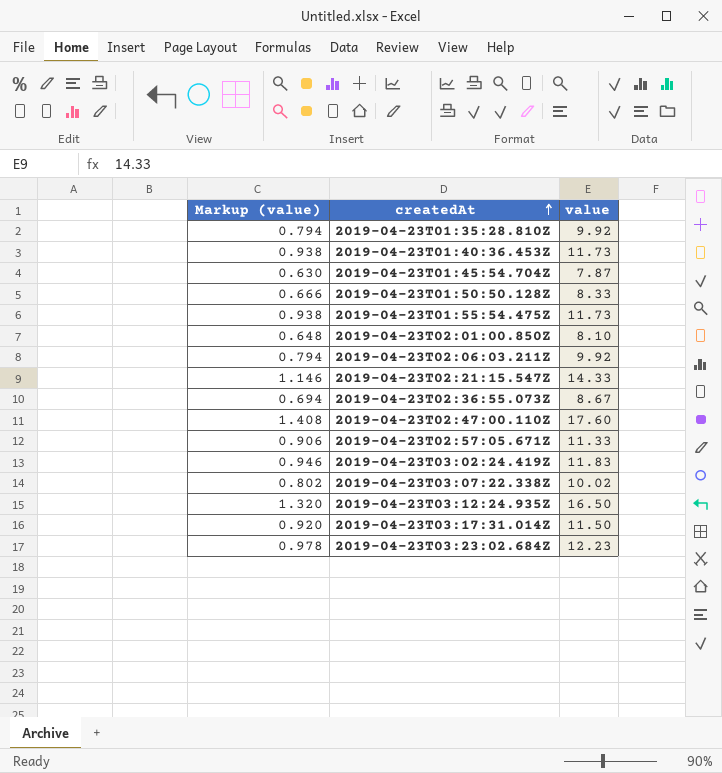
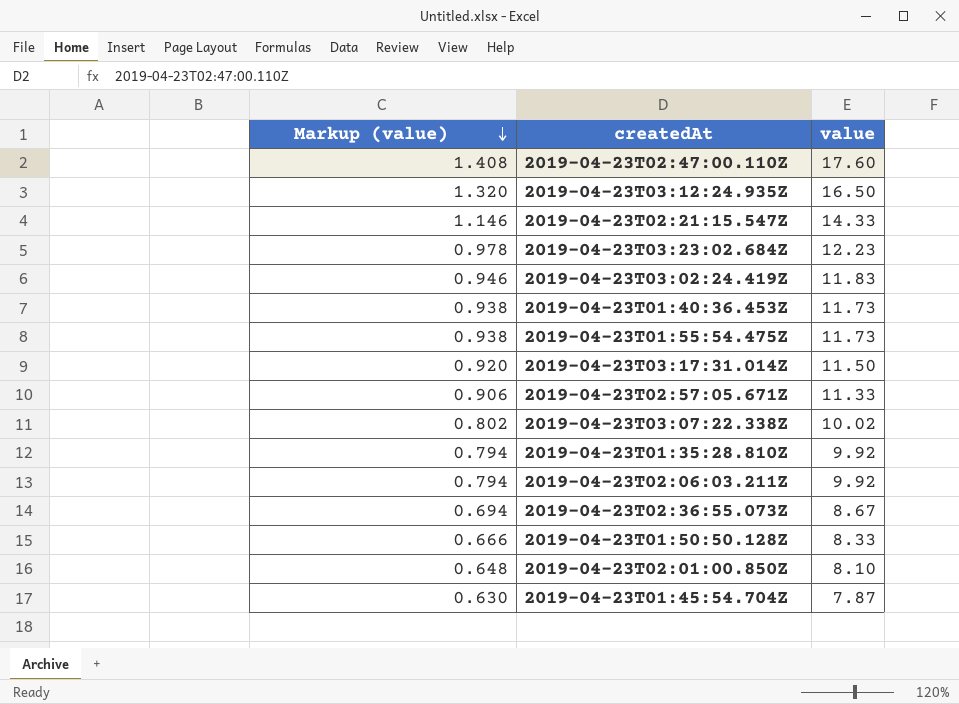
row order: createdAt ascending -> Markup (value) descending

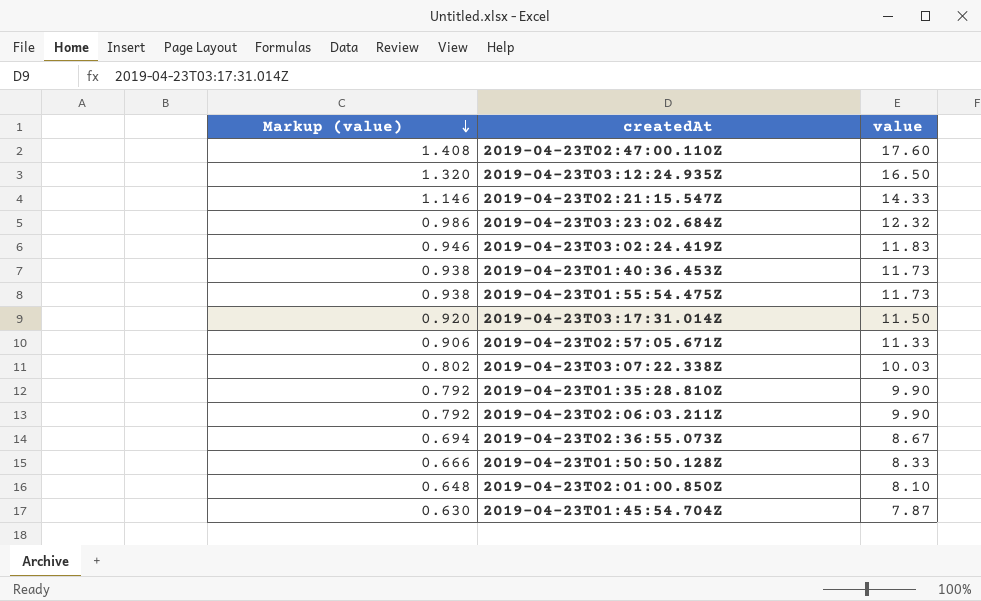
2019-04-23T03:23:02.684Z | Markup (value): 0.978 -> 0.986
2019-04-23T03:23:02.684Z | value: 12.23 -> 12.32
2019-04-23T03:07:22.338Z | value: 10.02 -> 10.03
2019-04-23T01:35:28.810Z | Markup (value): 0.794 -> 0.792
2019-04-23T01:35:28.810Z | value: 9.92 -> 9.90
2019-04-23T02:06:03.211Z | Markup (value): 0.794 -> 0.792
2019-04-23T02:06:03.211Z | value: 9.92 -> 9.90

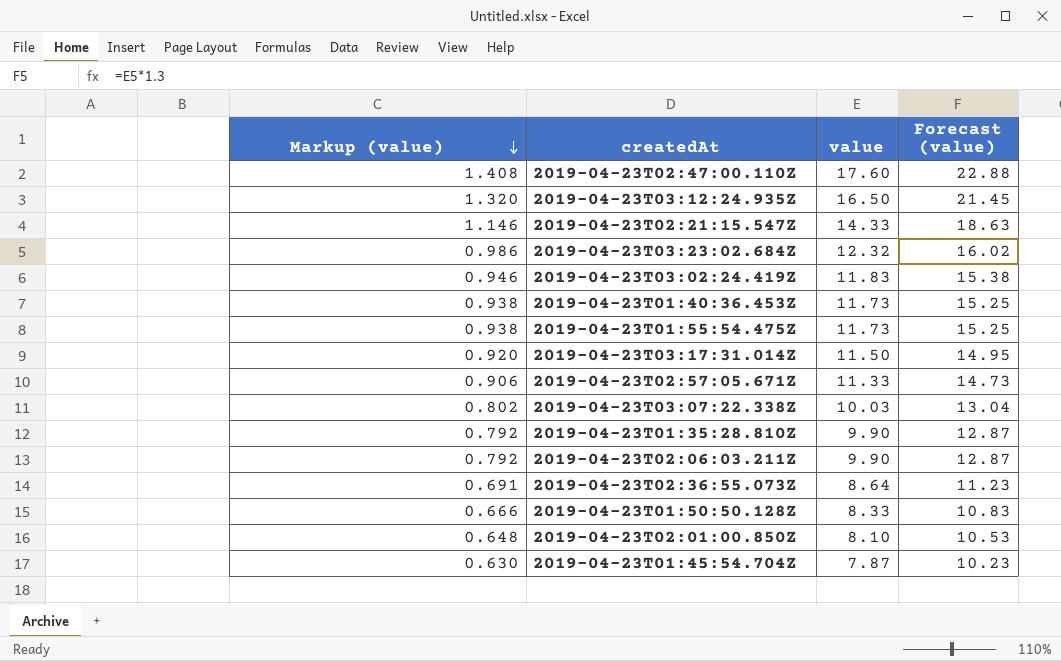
column Forecast (value) | formula: none -> [value] * 1.3
2019-04-23T02:36:55.073Z | Markup (value): 0.694 -> 0.691
2019-04-23T02:36:55.073Z | value: 8.67 -> 8.64

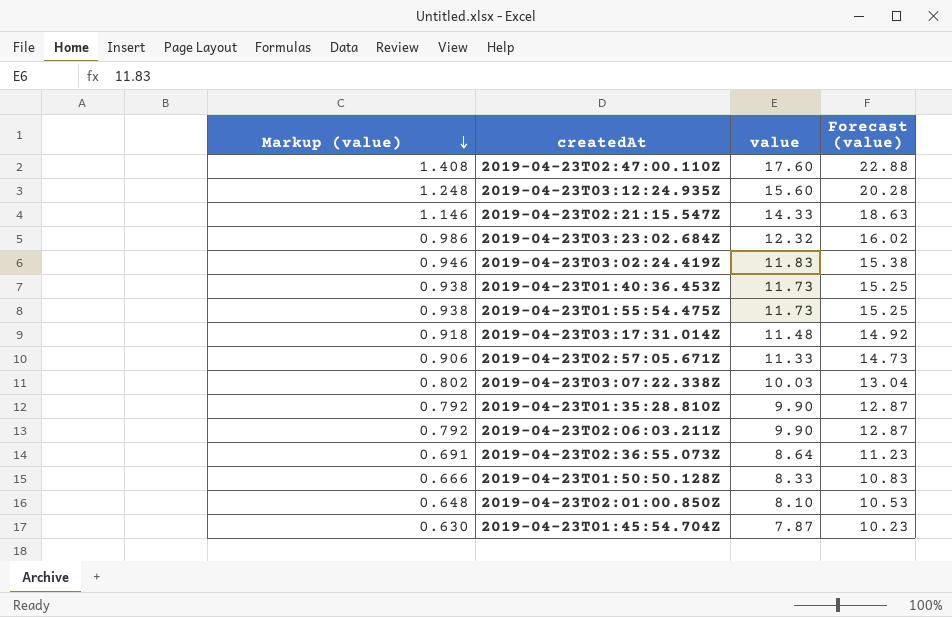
2019-04-23T03:12:24.935Z | Markup (value): 1.320 -> 1.248
2019-04-23T03:12:24.935Z | value: 16.50 -> 15.60
2019-04-23T03:12:24.935Z | Forecast (value): 21.45 -> 20.28
2019-04-23T03:17:31.014Z | Markup (value): 0.920 -> 0.918
2019-04-23T03:17:31.014Z | value: 11.50 -> 11.48
2019-04-23T03:17:31.014Z | Forecast (value): 14.95 -> 14.92

